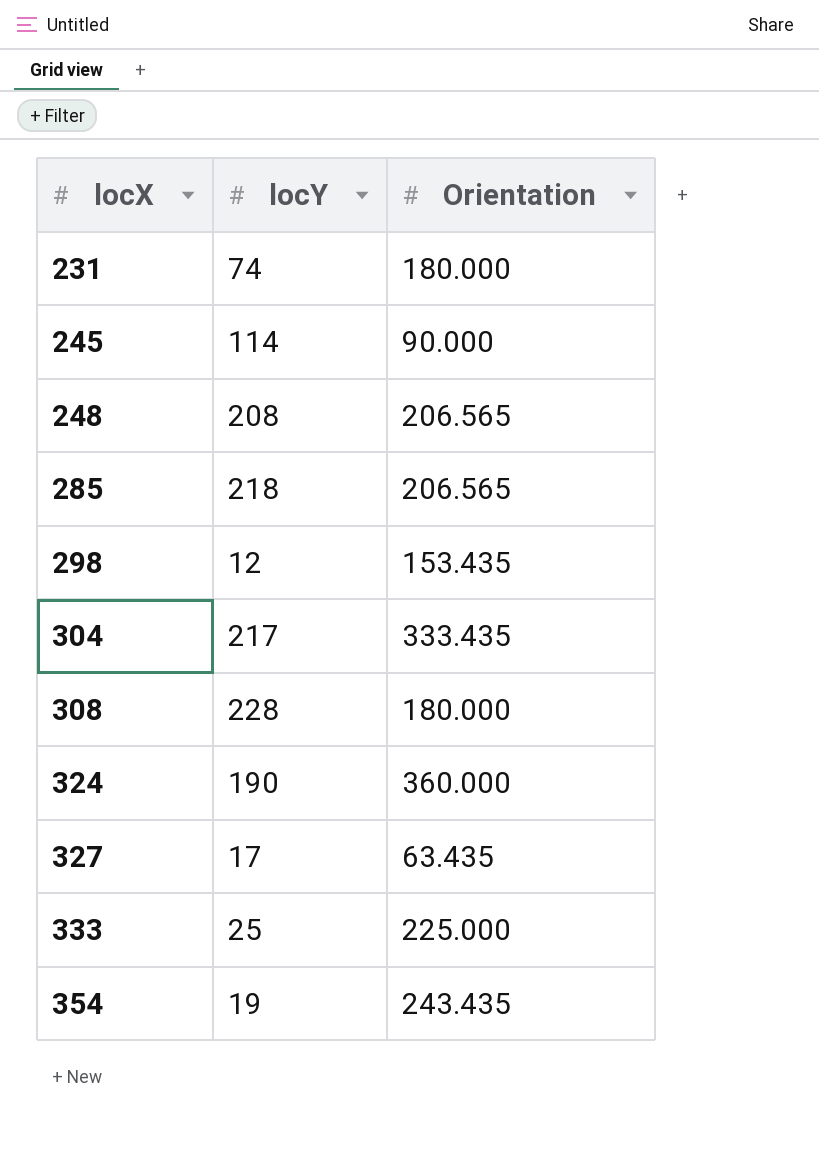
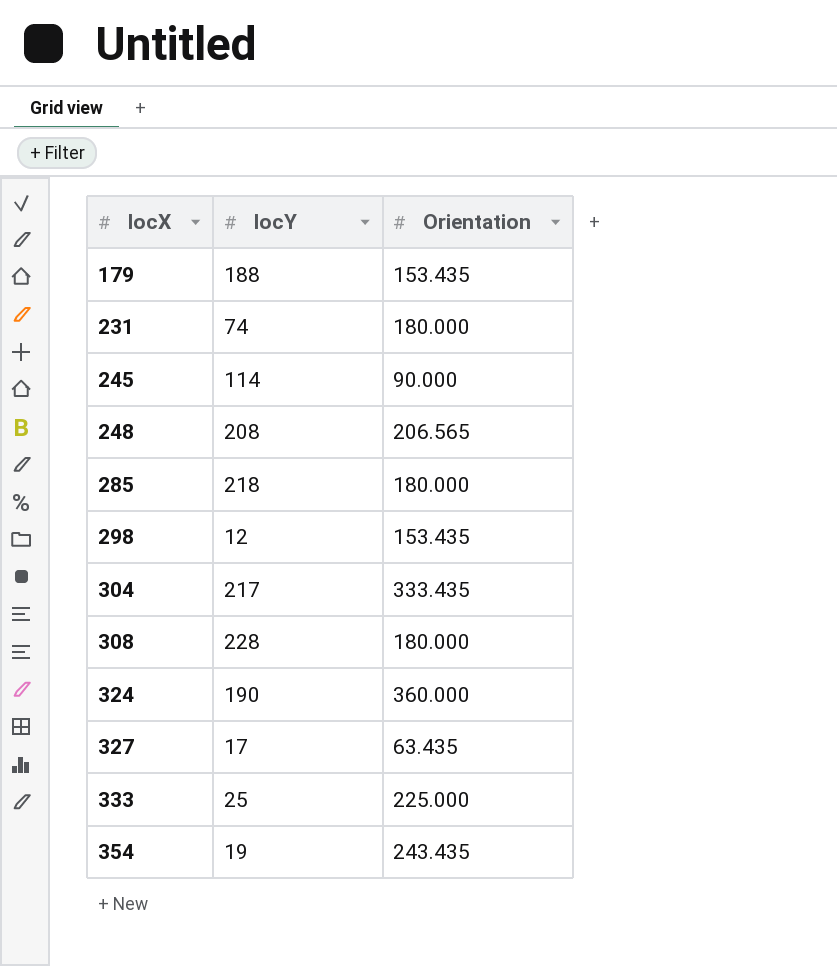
row 179: none -> 188 | 153.435
285 | Orientation: 206.565 -> 180.000

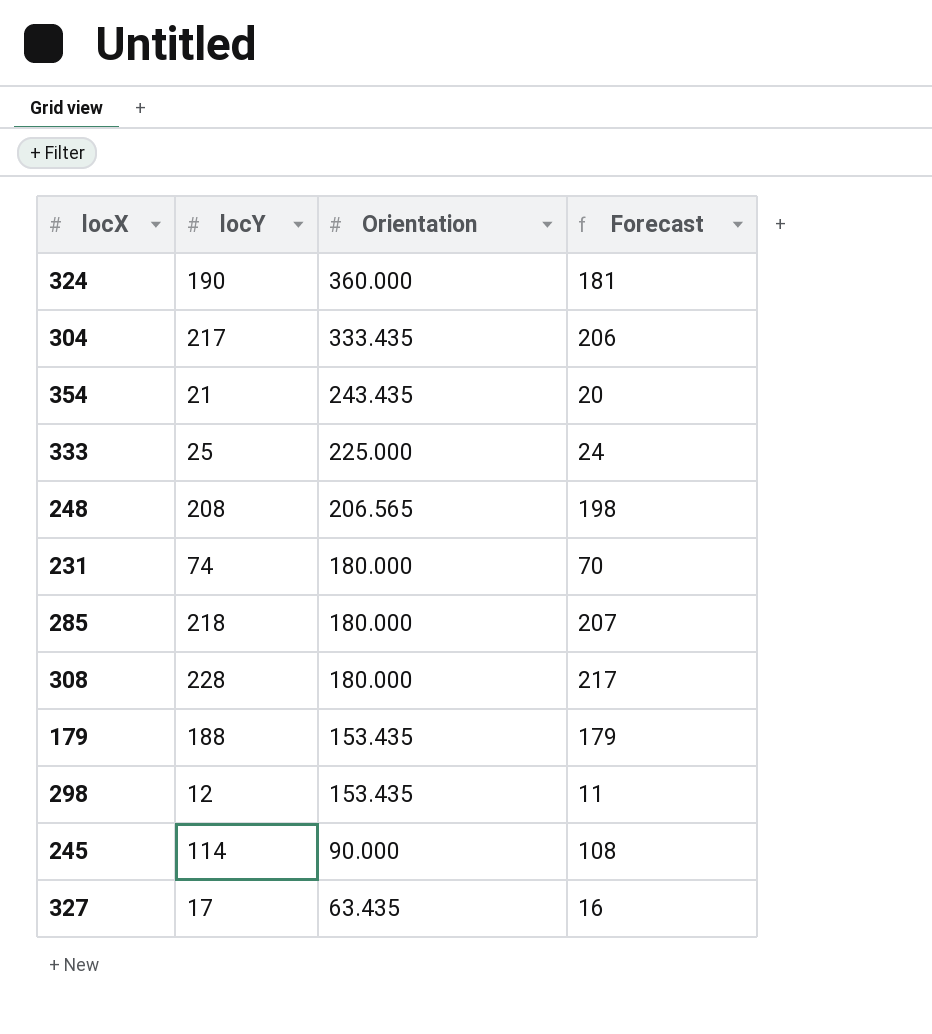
row order: locX ascending -> Orientation descending
column Forecast | formula: none -> [locY] * 0.95
354 | locY: 19 -> 21

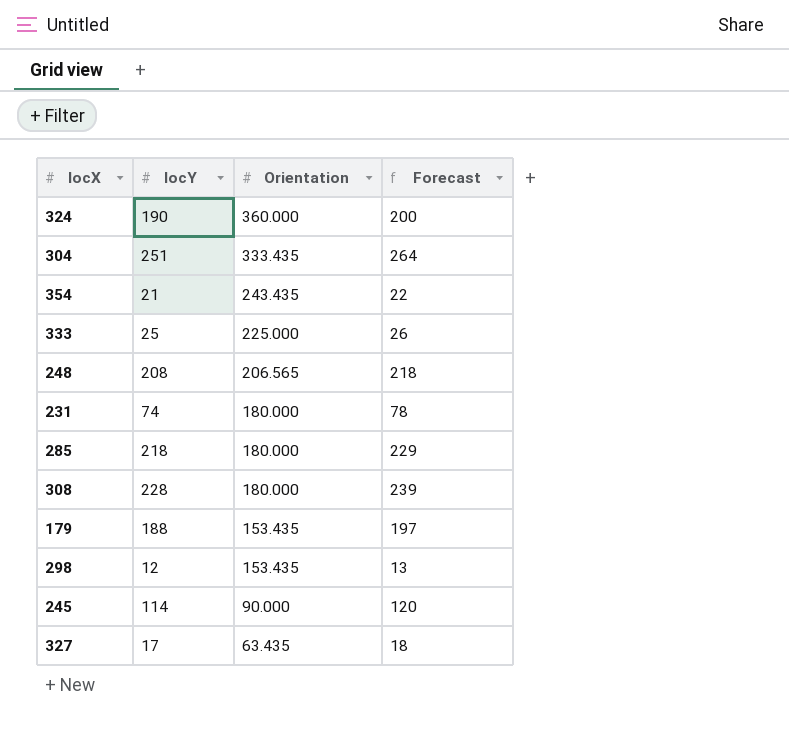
column Forecast | formula: [locY] * 0.95 -> [locY] * 1.05
304 | locY: 217 -> 251

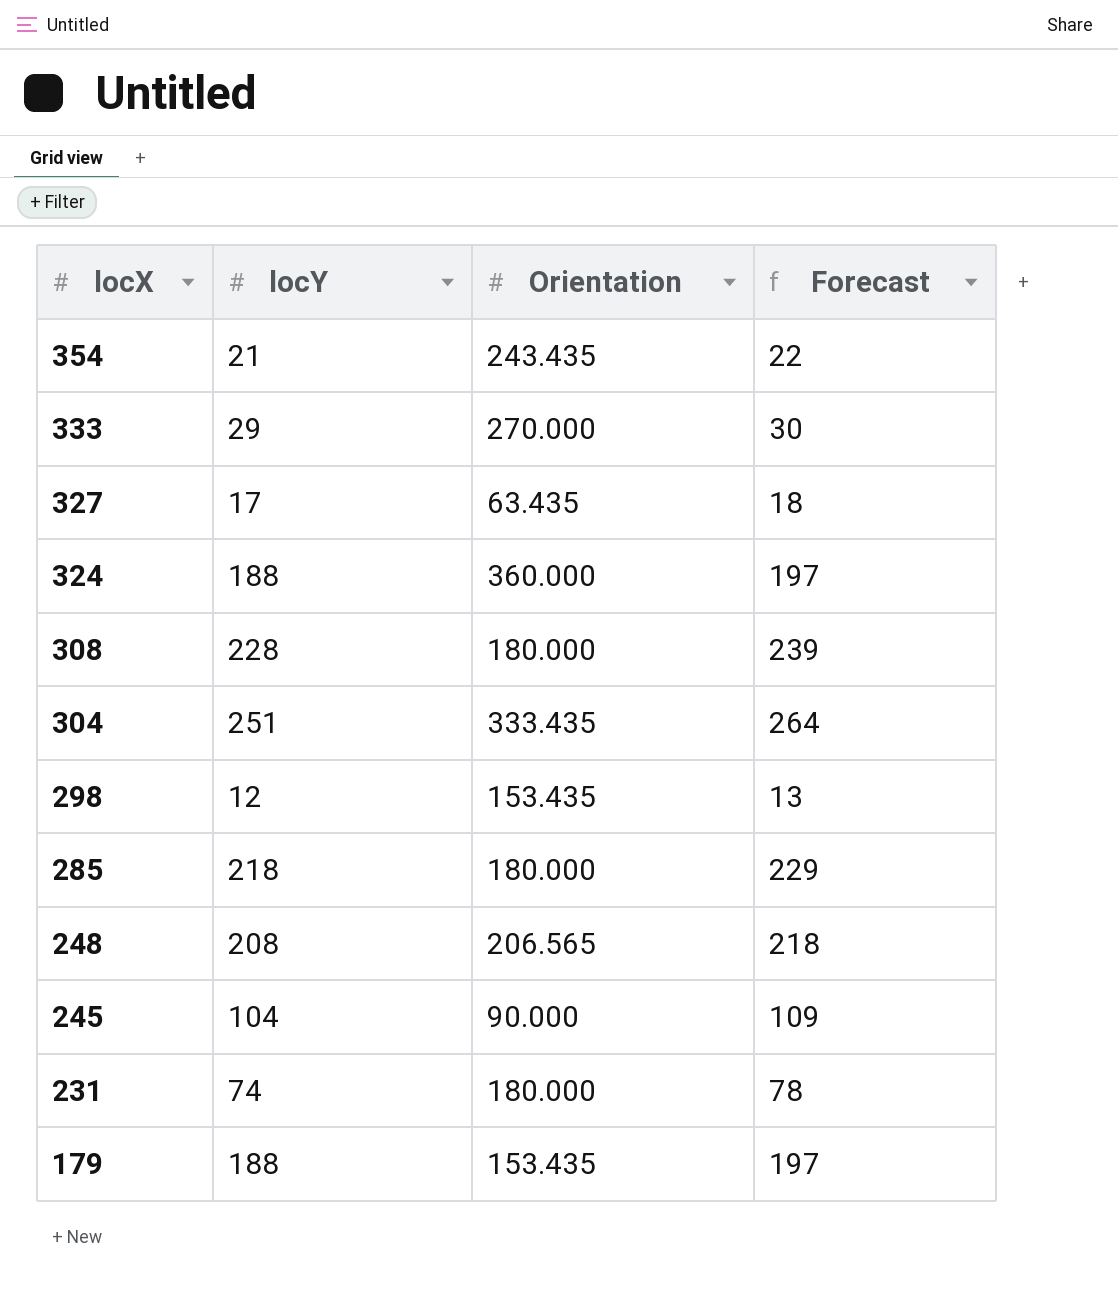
row order: Orientation descending -> locX descending
333 | locY: 25 -> 29
333 | Orientation: 225.000 -> 270.000
333 | Forecast: 26 -> 30
324 | locY: 190 -> 188
324 | Forecast: 200 -> 197
245 | locY: 114 -> 104
245 | Forecast: 120 -> 109

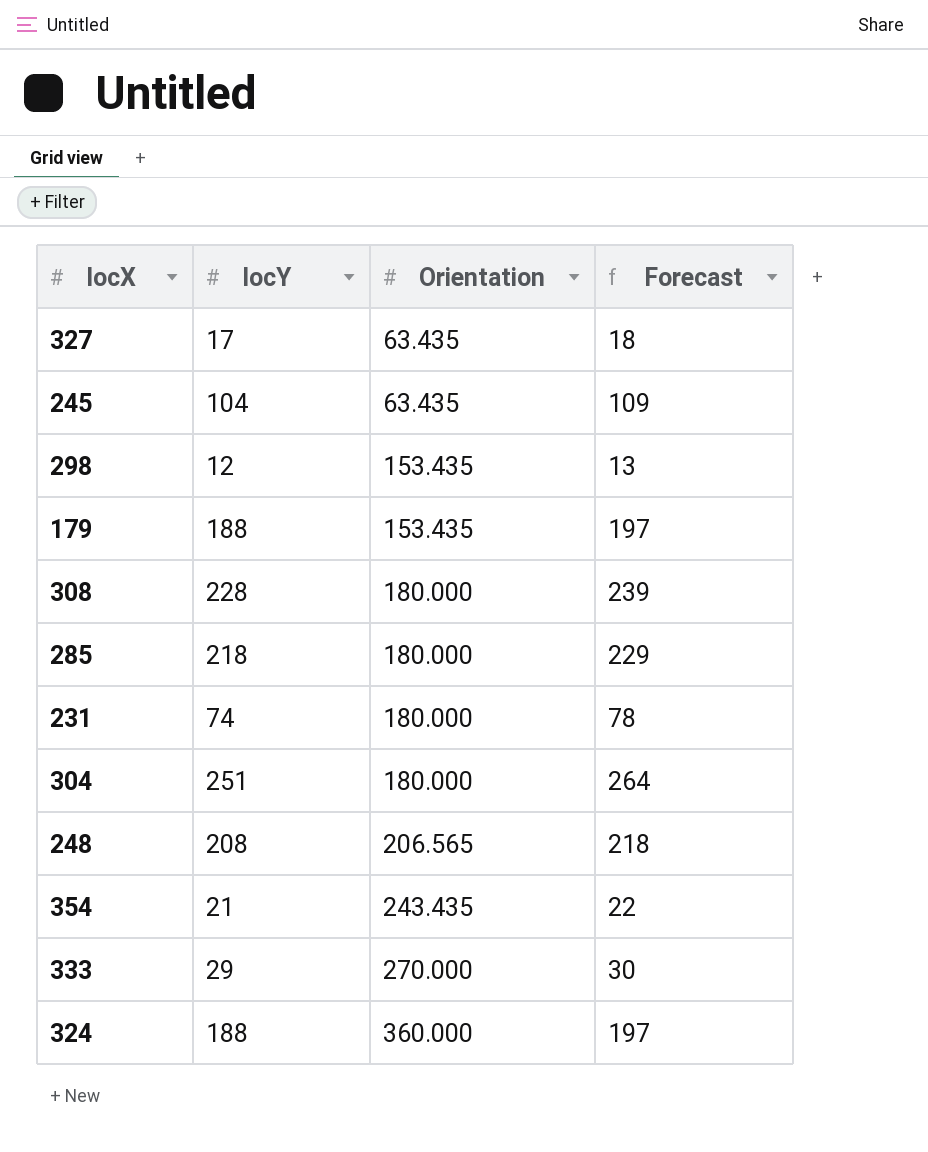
row order: locX descending -> Orientation ascending
245 | Orientation: 90.000 -> 63.435
304 | Orientation: 333.435 -> 180.000

